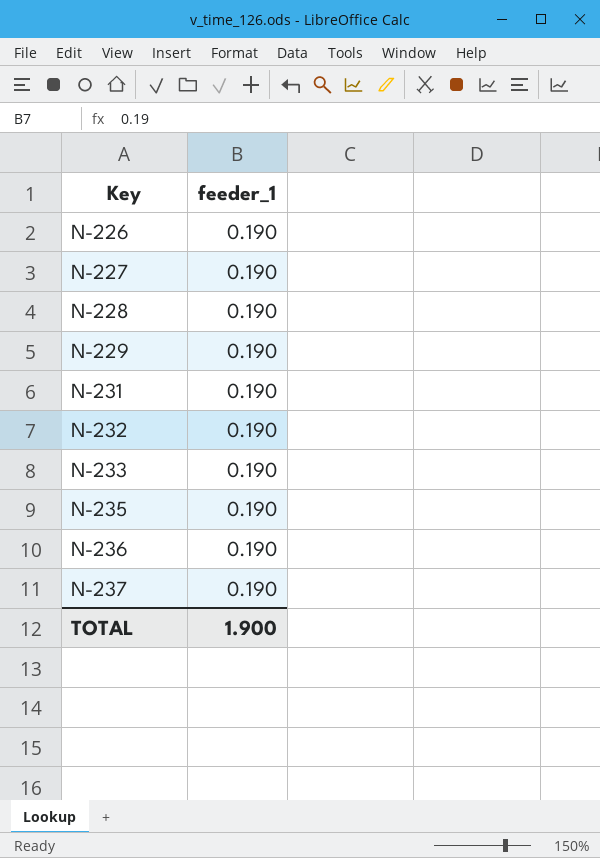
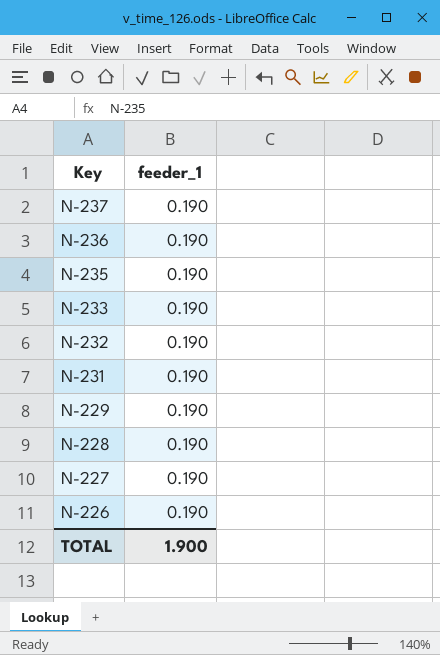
row order: Key ascending -> Key descending

